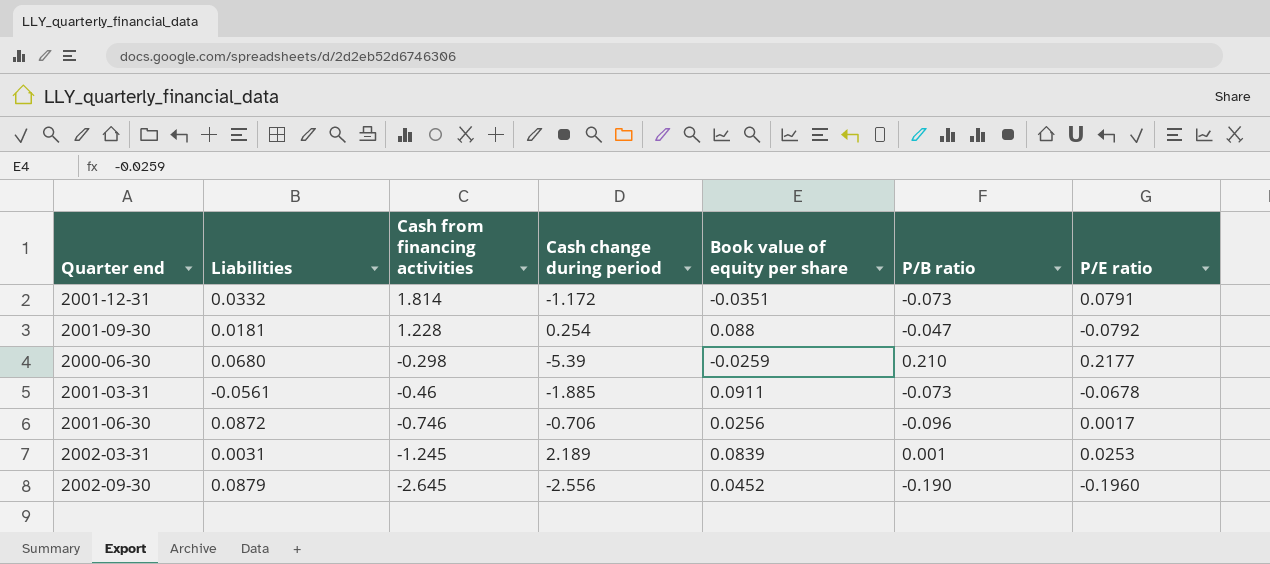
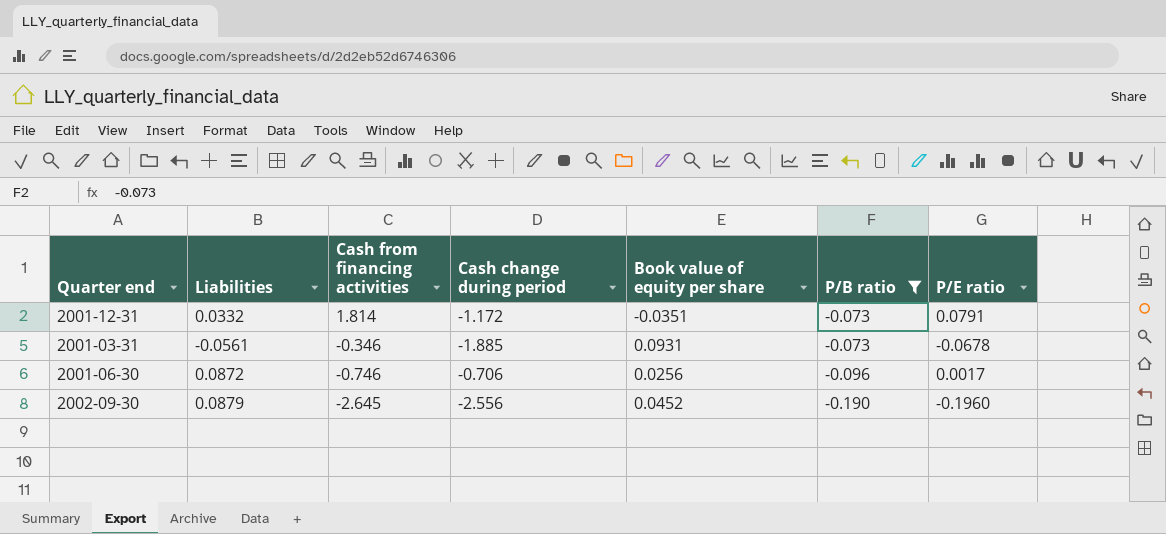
filter: none -> P/B ratio <= -0.073
2001-03-31 | Cash from financing activities: -0.46 -> -0.346
2001-03-31 | Book value of equity per share: 0.0911 -> 0.0931

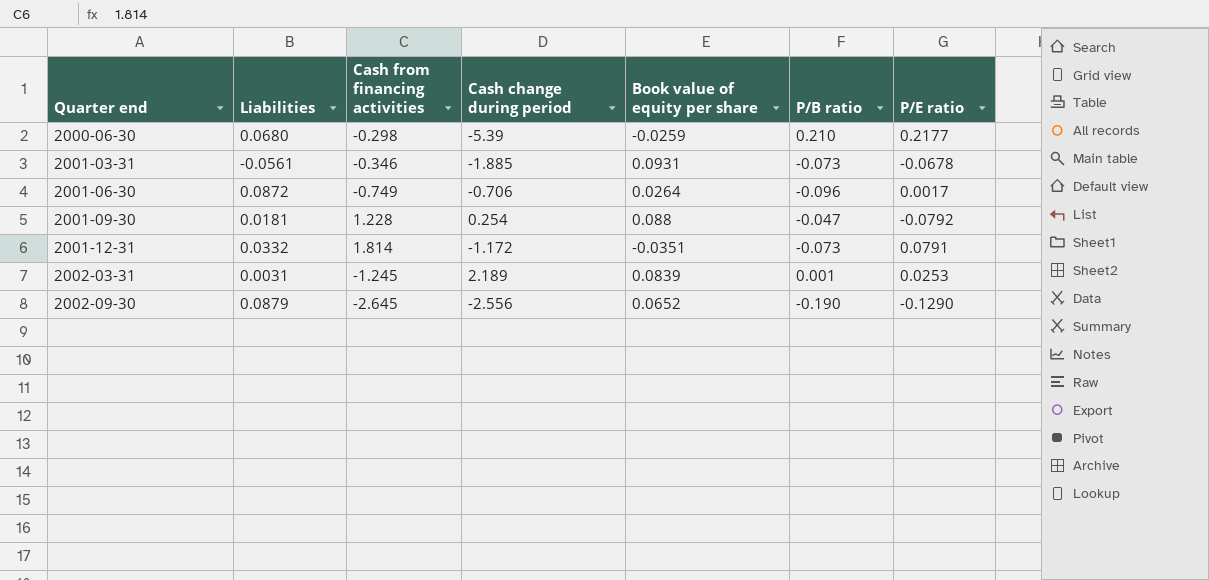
filter: P/B ratio <= -0.073 -> none
row order: Cash from financing activities descending -> Quarter end ascending
2001-06-30 | Cash from financing activities: -0.746 -> -0.749
2001-06-30 | Book value of equity per share: 0.0256 -> 0.0264
2002-09-30 | Book value of equity per share: 0.0452 -> 0.0652
2002-09-30 | P/E ratio: -0.1960 -> -0.1290

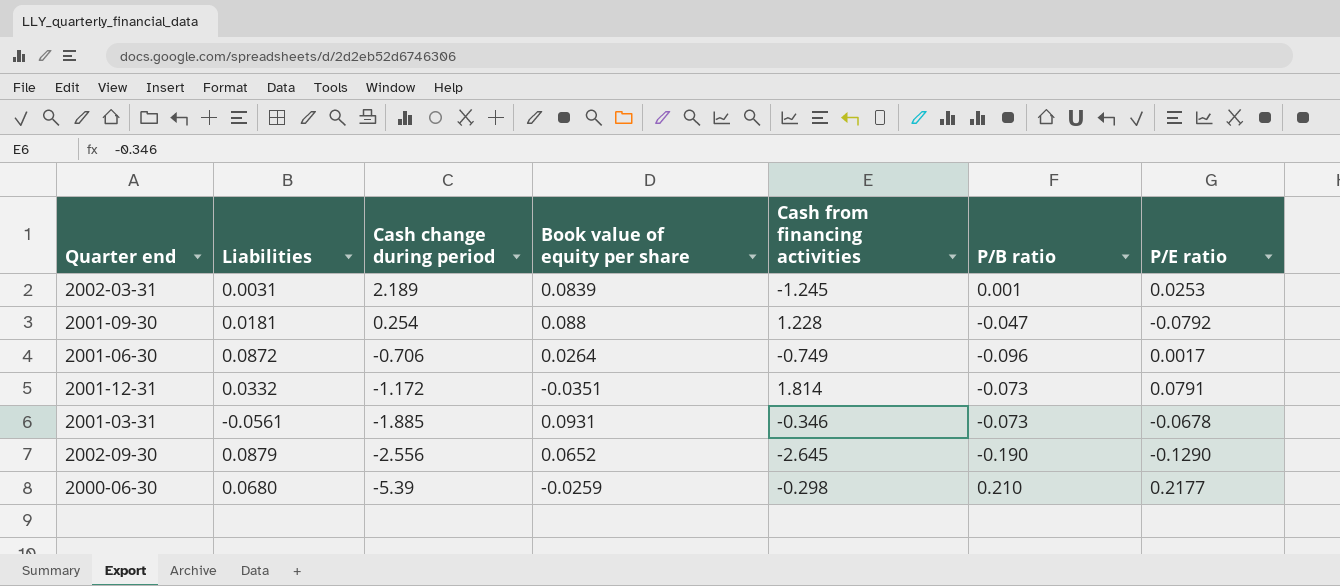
row order: Quarter end ascending -> Cash change during period descending
column Cash from financing activities | position: 3 -> 5

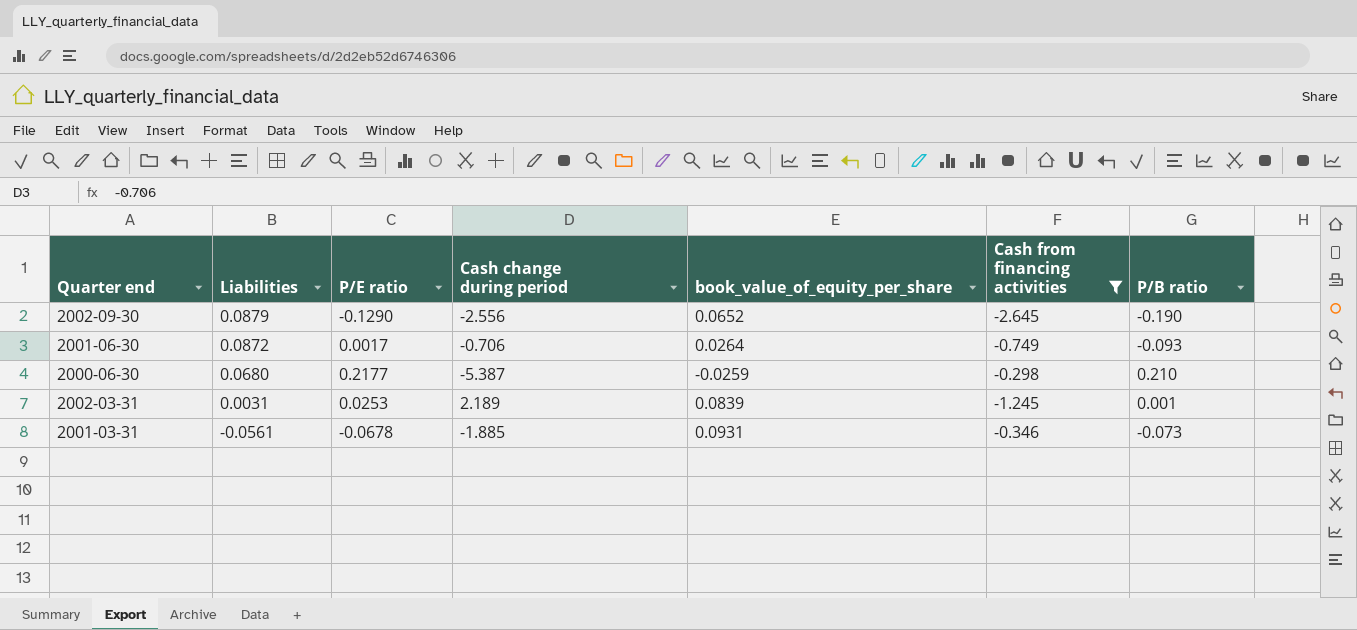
filter: none -> Cash from financing activities <= -0.298
row order: Cash change during period descending -> Liabilities descending
column P/E ratio | position: 7 -> 3
column name: Book value of equity per share -> book_value_of_equity_per_share
2001-06-30 | P/B ratio: -0.096 -> -0.093
2000-06-30 | Cash change during period: -5.39 -> -5.387

